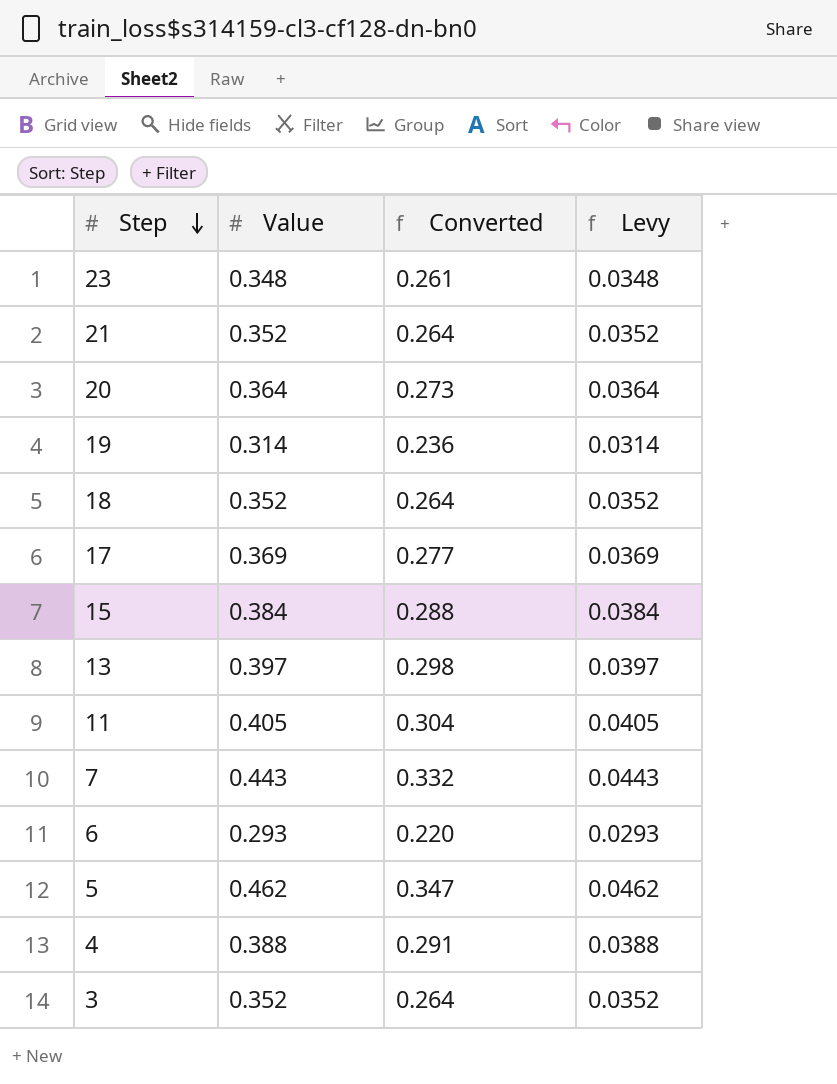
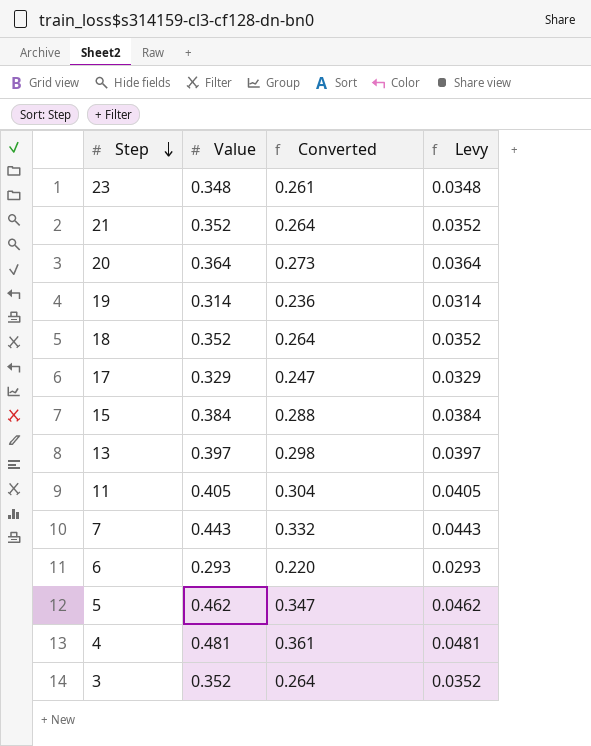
17 | Value: 0.369 -> 0.329
17 | Converted: 0.277 -> 0.247
17 | Levy: 0.0369 -> 0.0329
4 | Value: 0.388 -> 0.481
4 | Converted: 0.291 -> 0.361
4 | Levy: 0.0388 -> 0.0481

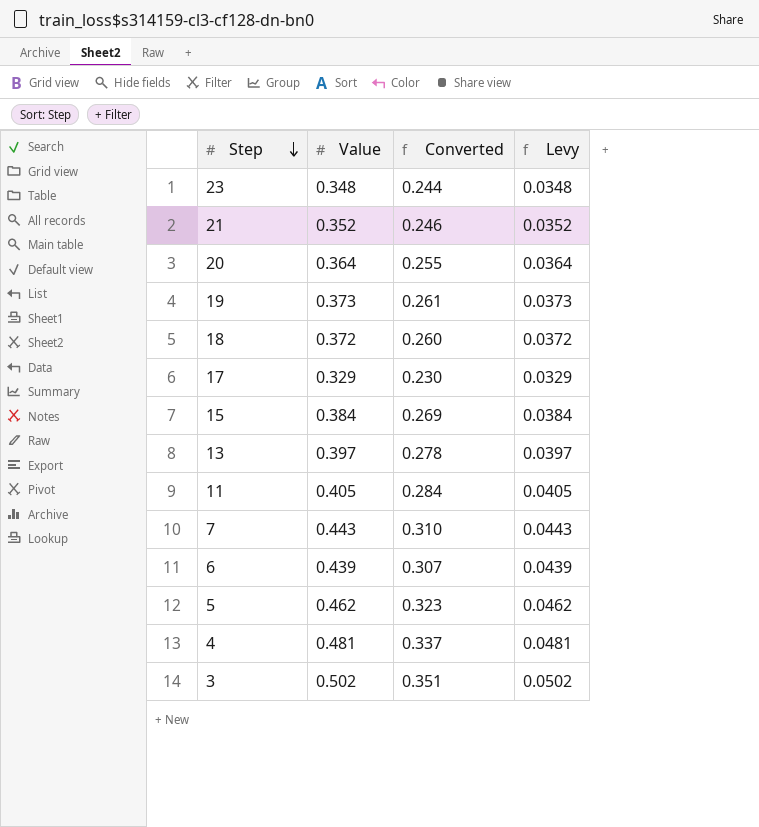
column Converted | formula: [Value] * 0.75 -> [Value] * 0.7
19 | Value: 0.314 -> 0.373
19 | Levy: 0.0314 -> 0.0373
18 | Value: 0.352 -> 0.372
18 | Levy: 0.0352 -> 0.0372
6 | Value: 0.293 -> 0.439
6 | Levy: 0.0293 -> 0.0439
3 | Value: 0.352 -> 0.502
3 | Levy: 0.0352 -> 0.0502

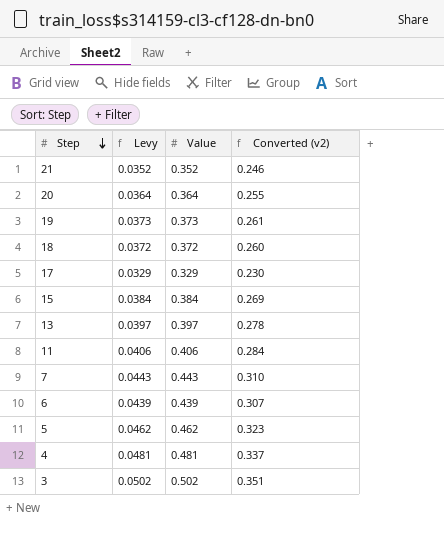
column Levy | position: 4 -> 2
column name: Converted -> Converted (v2)
row 23: 0.348 | 0.244 | 0.0348 -> none
11 | Levy: 0.0405 -> 0.0406
11 | Value: 0.405 -> 0.406

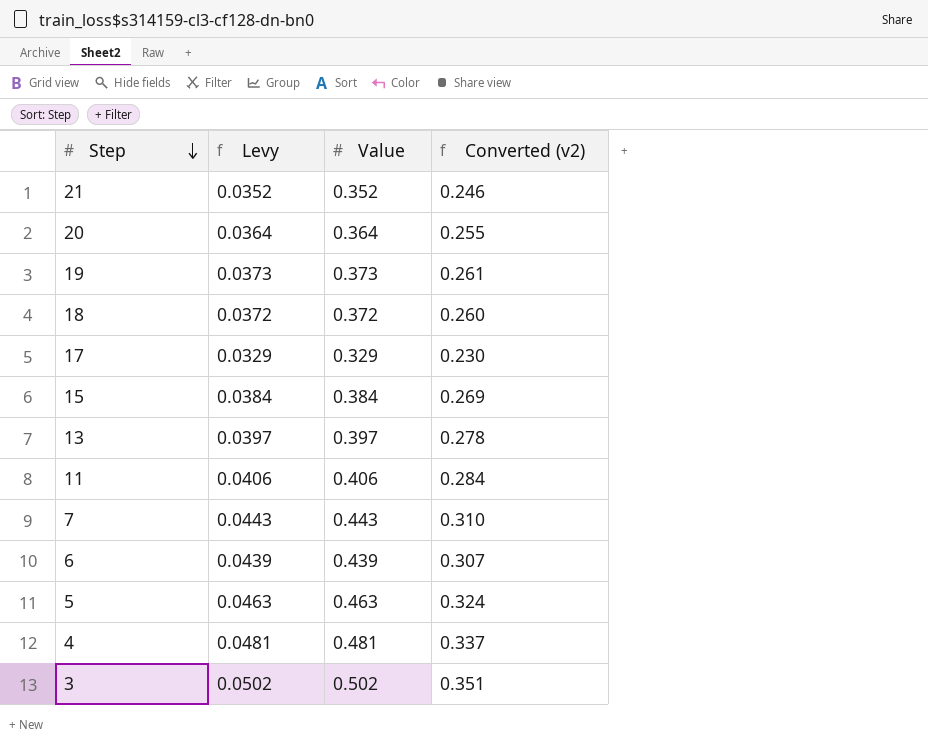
5 | Levy: 0.0462 -> 0.0463
5 | Value: 0.462 -> 0.463
5 | Converted (v2): 0.323 -> 0.324

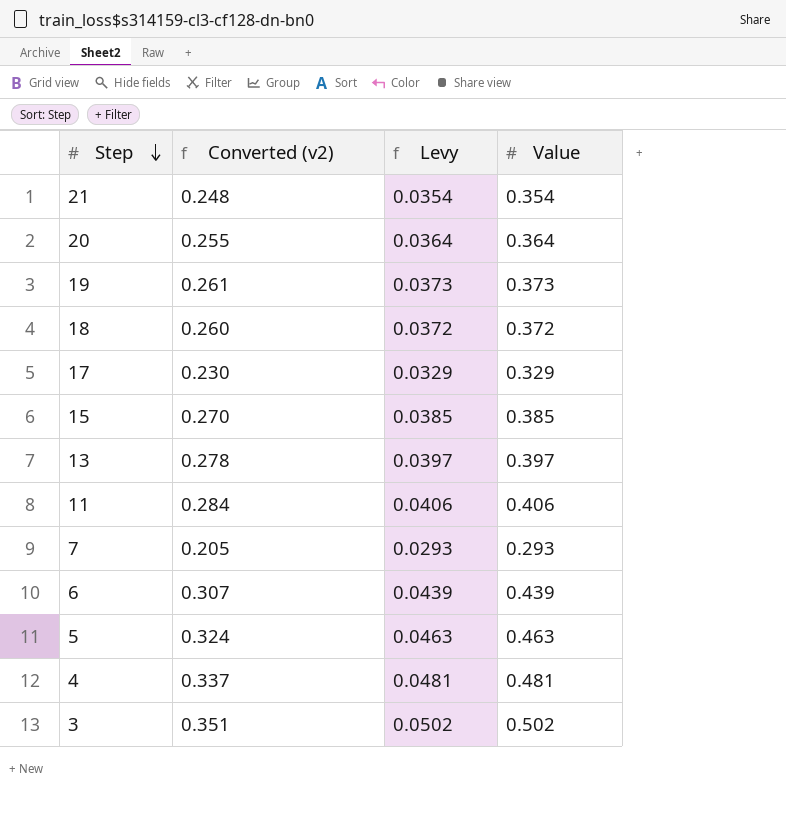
column Converted (v2) | position: 4 -> 2
21 | Converted (v2): 0.246 -> 0.248
21 | Levy: 0.0352 -> 0.0354
21 | Value: 0.352 -> 0.354
15 | Converted (v2): 0.269 -> 0.270
15 | Levy: 0.0384 -> 0.0385
15 | Value: 0.384 -> 0.385
7 | Converted (v2): 0.310 -> 0.205
7 | Levy: 0.0443 -> 0.0293
7 | Value: 0.443 -> 0.293

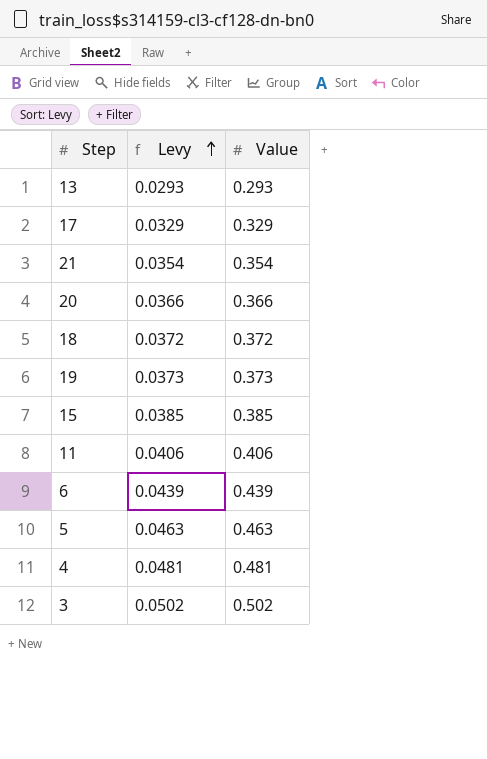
row order: Step descending -> Levy ascending
column Converted (v2) | formula: [Value] * 0.7 -> none
row 7: 0.205 | 0.0293 | 0.293 -> none
13 | Levy: 0.0397 -> 0.0293
13 | Value: 0.397 -> 0.293
20 | Levy: 0.0364 -> 0.0366
20 | Value: 0.364 -> 0.366

